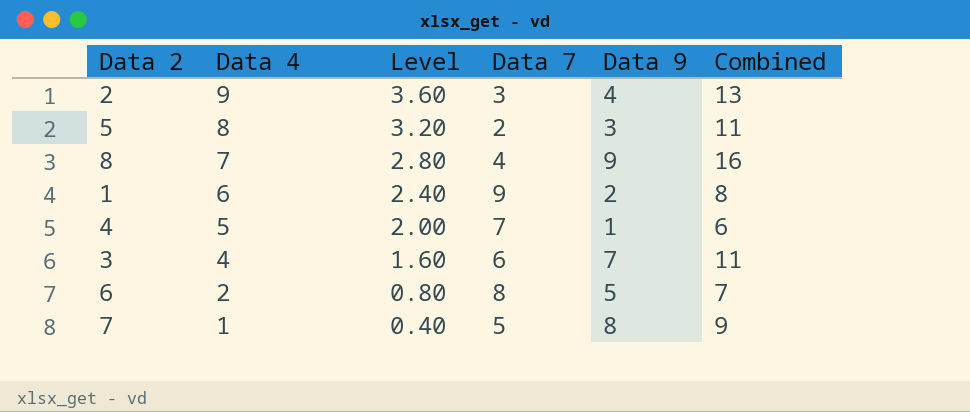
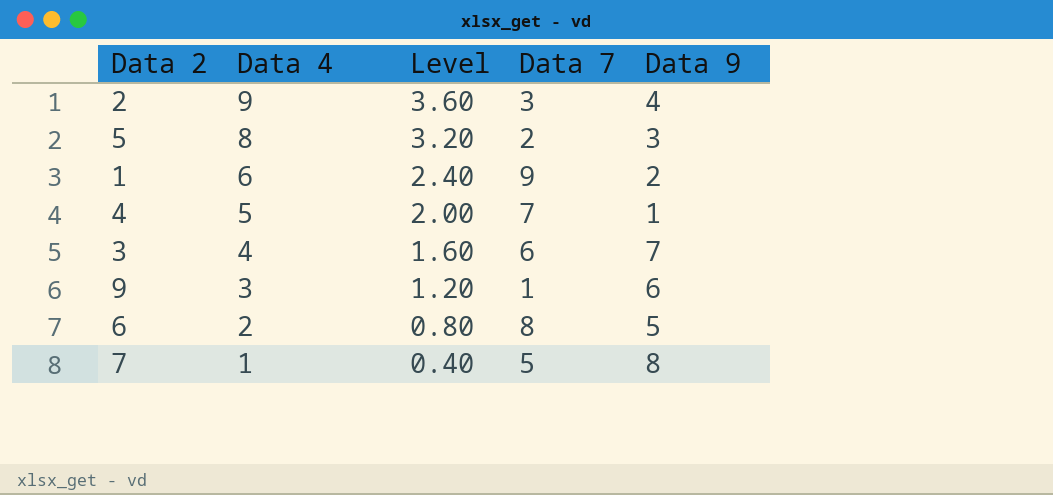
column Combined | formula: [Data 4] + [Data 9] -> none
row 8: 7 | 2.80 | 4 | 9 | 16 -> none
row 9: none -> 3 | 1.20 | 1 | 6

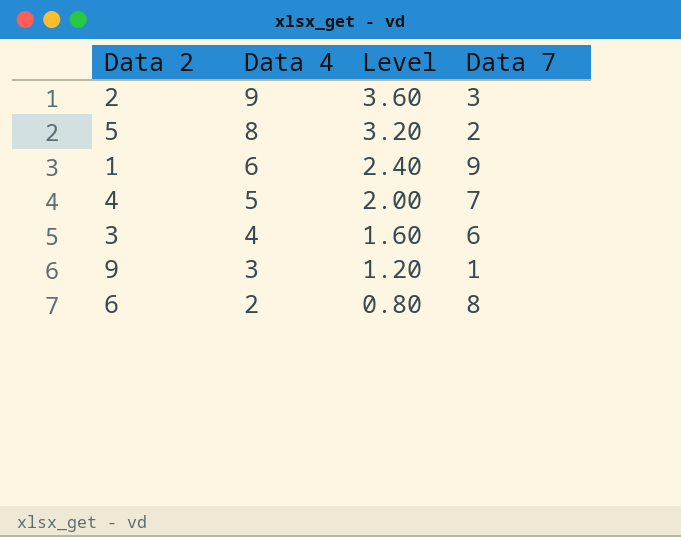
column Data 9 | position: 5 -> none
row 7: 1 | 0.40 | 5 | 8 -> none

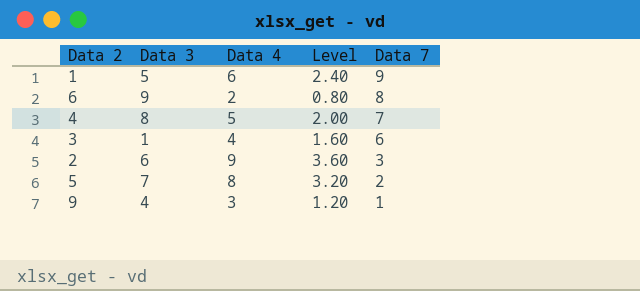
row order: Data 4 descending -> Data 7 descending
column Data 3 | position: none -> 2

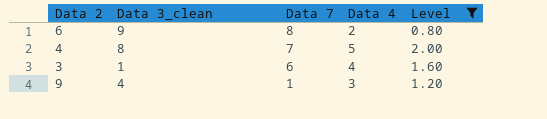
filter: none -> Level <= 2.00
column name: Data 3 -> Data 3_clean
column Data 7 | position: 5 -> 3

